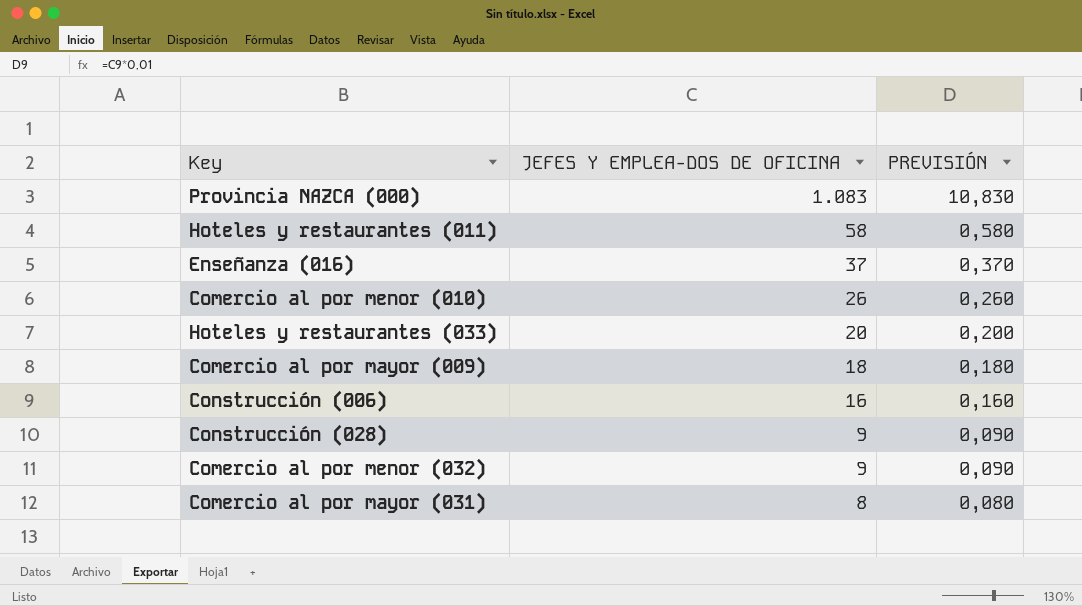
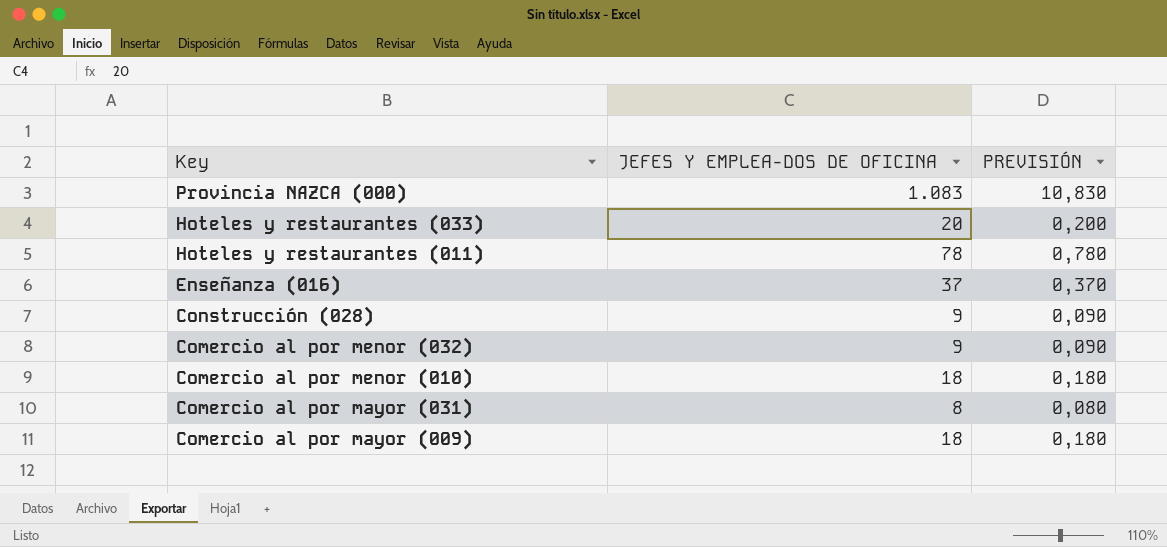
row order: JEFES Y EMPLEA-DOS DE OFICINA descending -> Key descending
row Construcción (006): 16 | 0,160 -> none
Hoteles y restaurantes (011) | JEFES Y EMPLEA-DOS DE OFICINA: 58 -> 78
Hoteles y restaurantes (011) | PREVISIÓN: 0,580 -> 0,780
Comercio al por menor (010) | JEFES Y EMPLEA-DOS DE OFICINA: 26 -> 18
Comercio al por menor (010) | PREVISIÓN: 0,260 -> 0,180

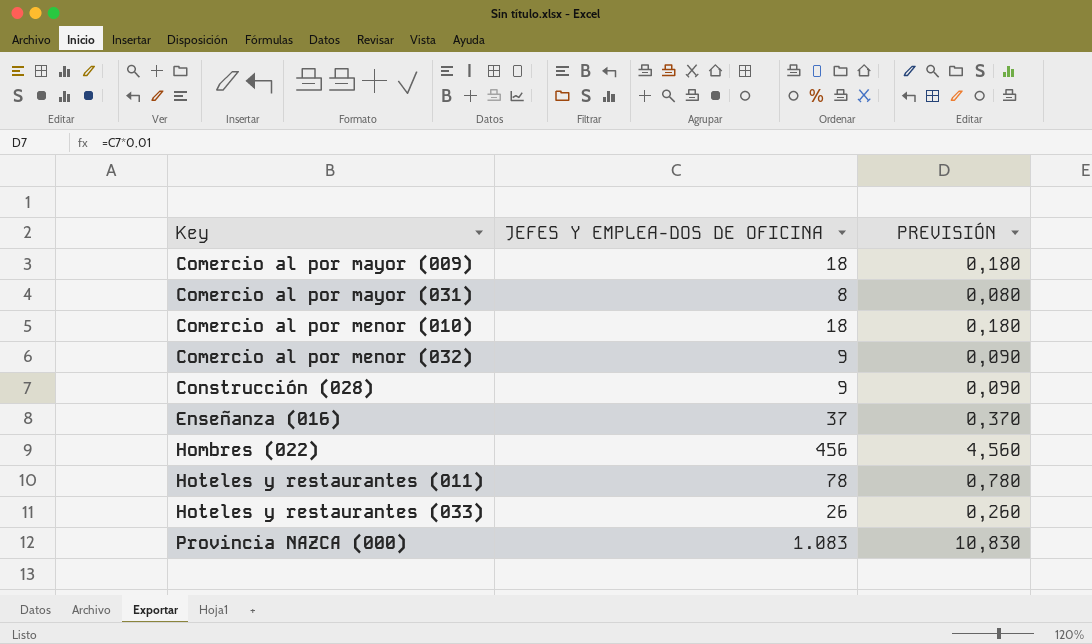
row order: Key descending -> Key ascending
row Hombres (022): none -> 456 | 4,560
Hoteles y restaurantes (033) | JEFES Y EMPLEA-DOS DE OFICINA: 20 -> 26
Hoteles y restaurantes (033) | PREVISIÓN: 0,200 -> 0,260

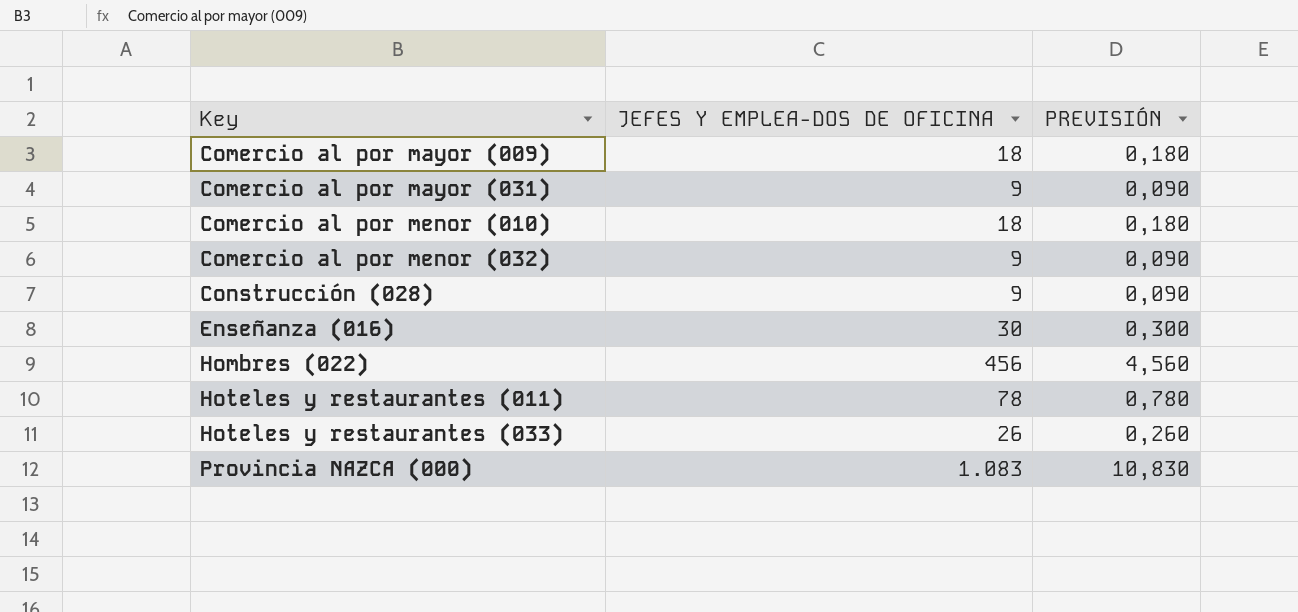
Comercio al por mayor (031) | JEFES Y EMPLEA-DOS DE OFICINA: 8 -> 9
Comercio al por mayor (031) | PREVISIÓN: 0,080 -> 0,090
Enseñanza (016) | JEFES Y EMPLEA-DOS DE OFICINA: 37 -> 30
Enseñanza (016) | PREVISIÓN: 0,370 -> 0,300

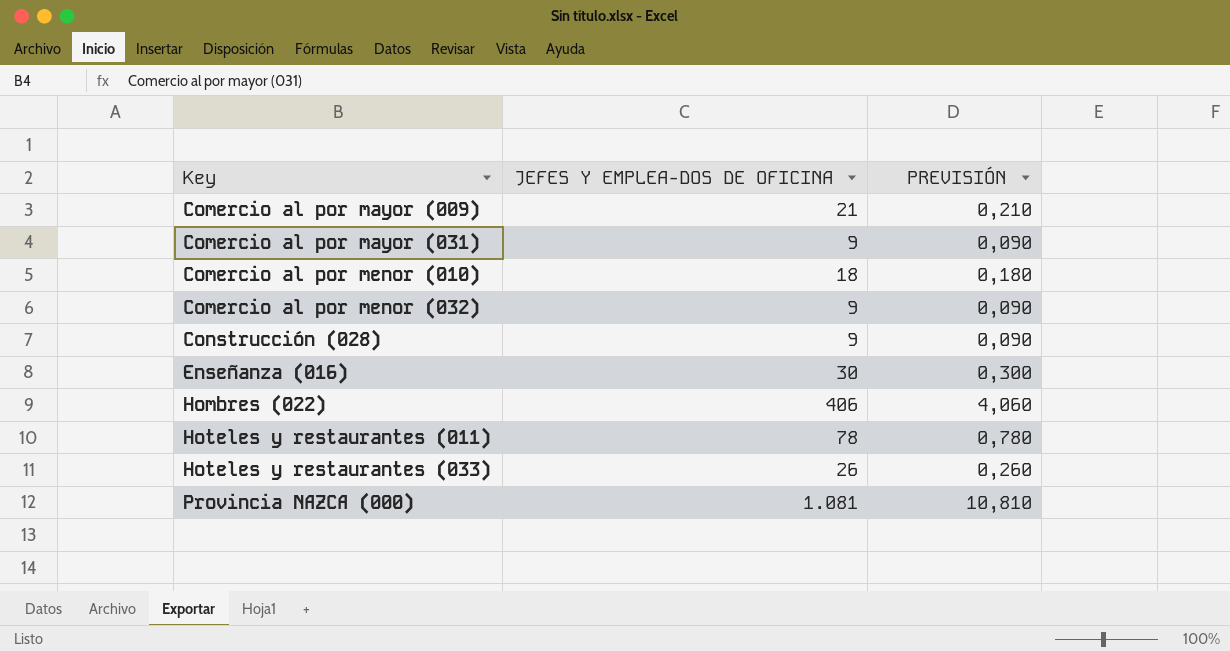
Comercio al por mayor (009) | JEFES Y EMPLEA-DOS DE OFICINA: 18 -> 21
Comercio al por mayor (009) | PREVISIÓN: 0,180 -> 0,210
Hombres (022) | JEFES Y EMPLEA-DOS DE OFICINA: 456 -> 406
Hombres (022) | PREVISIÓN: 4,560 -> 4,060
Provincia NAZCA (000) | JEFES Y EMPLEA-DOS DE OFICINA: 1.083 -> 1.081
Provincia NAZCA (000) | PREVISIÓN: 10,830 -> 10,810

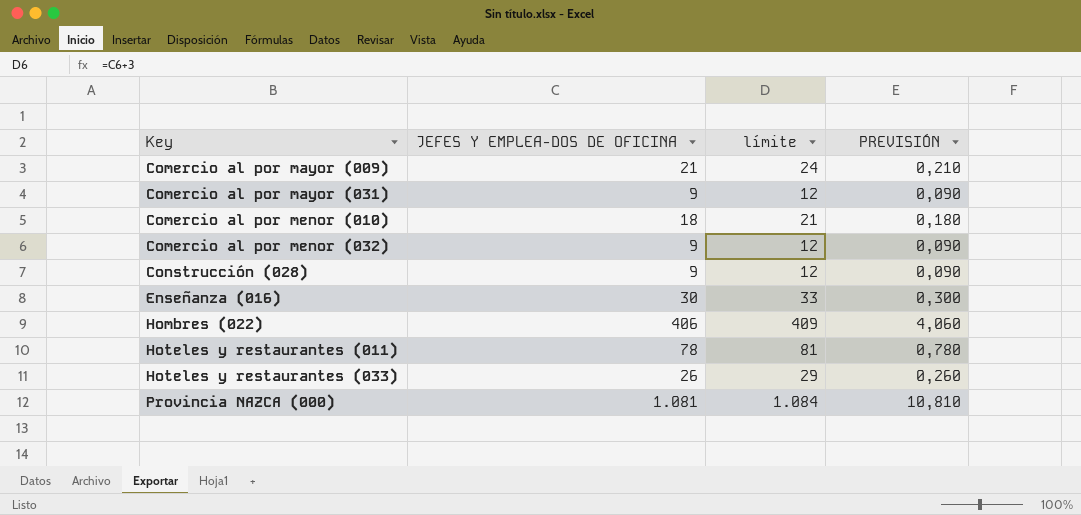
column límite | formula: none -> [JEFES Y EMPLEA-DOS DE OFICINA] + 3

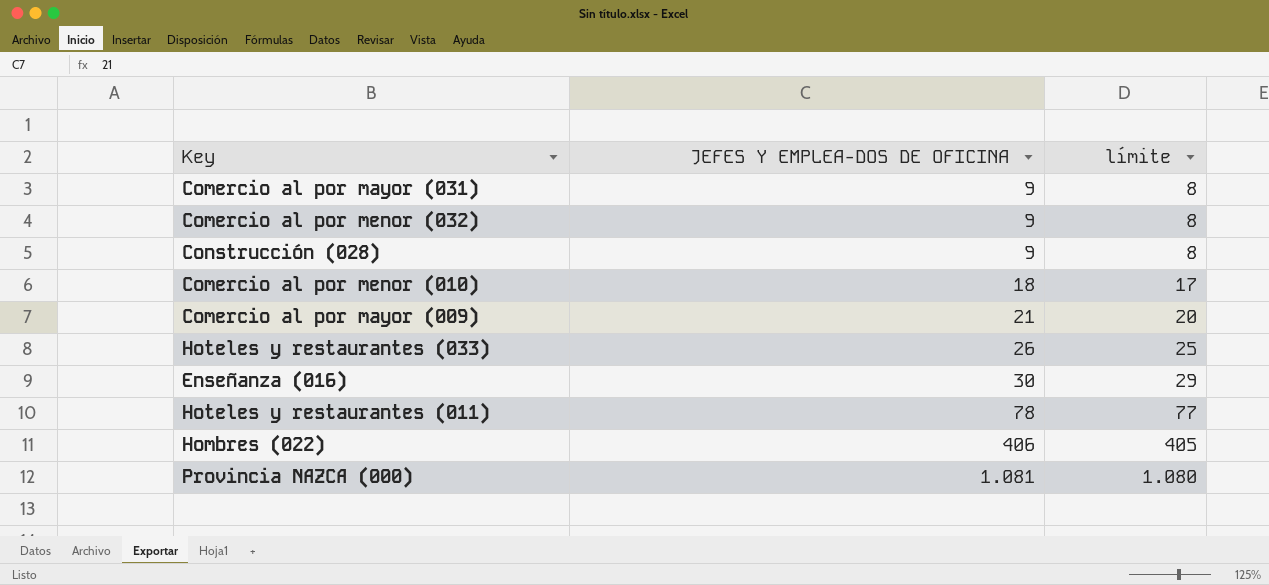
row order: Key ascending -> JEFES Y EMPLEA-DOS DE OFICINA ascending
column PREVISIÓN | formula: [JEFES Y EMPLEA-DOS DE OFICINA] * 0,01 -> none
column límite | formula: [JEFES Y EMPLEA-DOS DE OFICINA] + 3 -> [JEFES Y EMPLEA-DOS DE OFICINA] - 1

